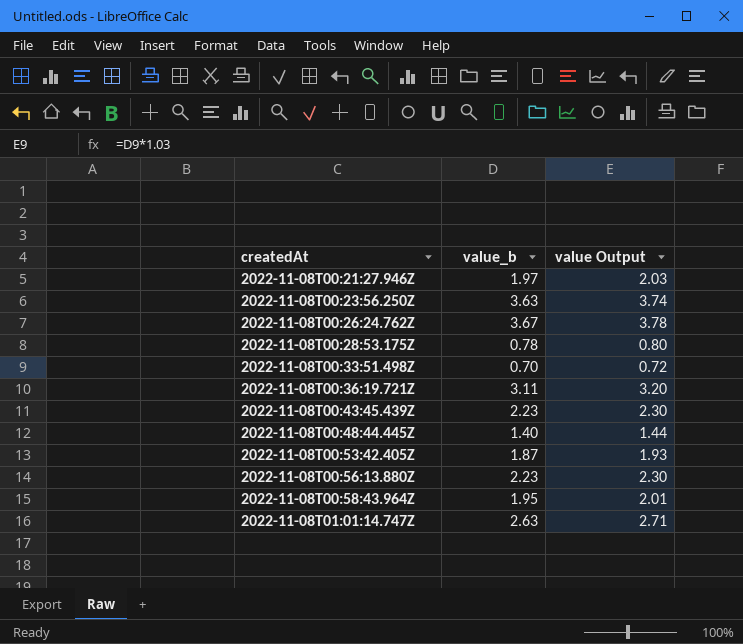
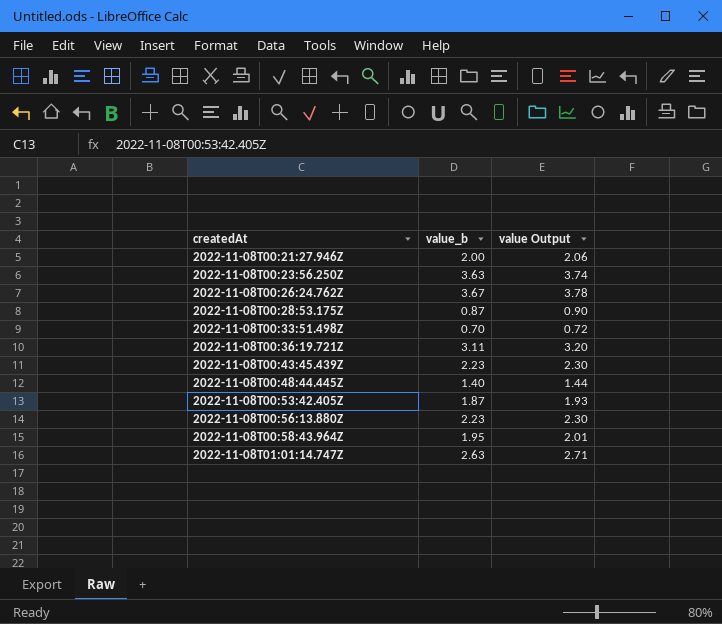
2022-11-08T00:21:27.946Z | value_b: 1.97 -> 2.00
2022-11-08T00:21:27.946Z | value Output: 2.03 -> 2.06
2022-11-08T00:28:53.175Z | value_b: 0.78 -> 0.87
2022-11-08T00:28:53.175Z | value Output: 0.80 -> 0.90

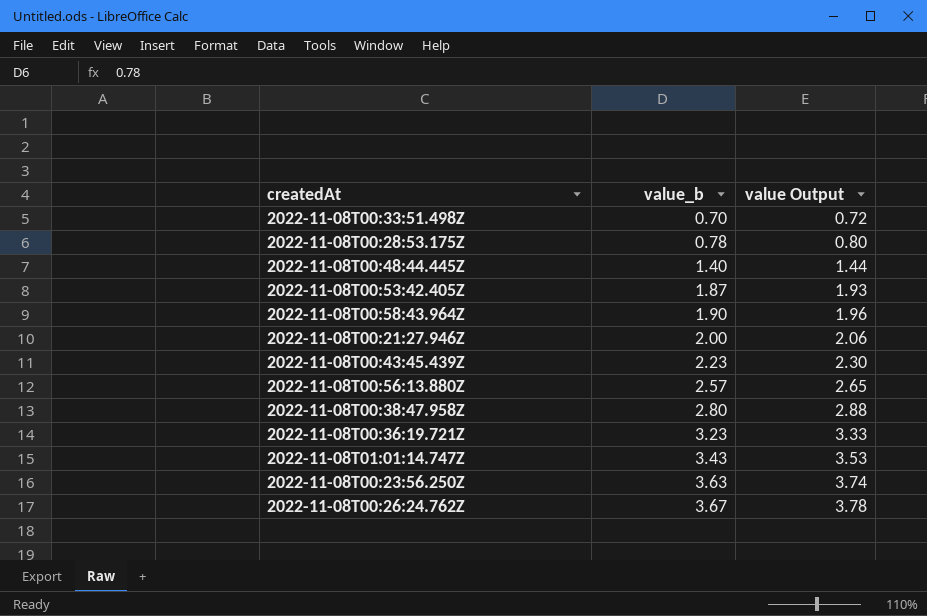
row order: createdAt ascending -> value_b ascending
2022-11-08T00:28:53.175Z | value_b: 0.87 -> 0.78
2022-11-08T00:28:53.175Z | value Output: 0.90 -> 0.80
2022-11-08T00:58:43.964Z | value_b: 1.95 -> 1.90
2022-11-08T00:58:43.964Z | value Output: 2.01 -> 1.96
2022-11-08T00:56:13.880Z | value_b: 2.23 -> 2.57
2022-11-08T00:56:13.880Z | value Output: 2.30 -> 2.65
row 2022-11-08T00:38:47.958Z: none -> 2.80 | 2.88
2022-11-08T00:36:19.721Z | value_b: 3.11 -> 3.23
2022-11-08T00:36:19.721Z | value Output: 3.20 -> 3.33
2022-11-08T01:01:14.747Z | value_b: 2.63 -> 3.43
2022-11-08T01:01:14.747Z | value Output: 2.71 -> 3.53

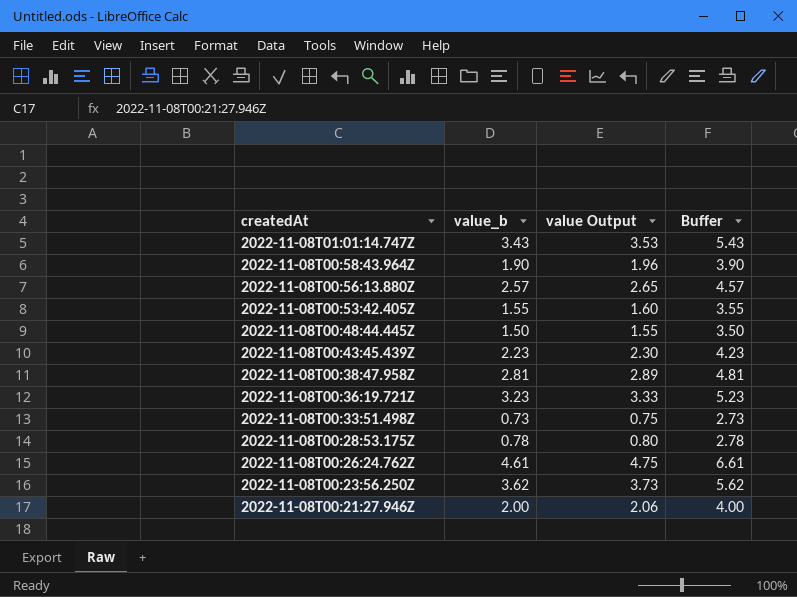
row order: value_b ascending -> createdAt descending
column Buffer | formula: none -> [value_b] + 2
2022-11-08T00:53:42.405Z | value_b: 1.87 -> 1.55
2022-11-08T00:53:42.405Z | value Output: 1.93 -> 1.60
2022-11-08T00:48:44.445Z | value_b: 1.40 -> 1.50
2022-11-08T00:48:44.445Z | value Output: 1.44 -> 1.55
2022-11-08T00:38:47.958Z | value_b: 2.80 -> 2.81
2022-11-08T00:38:47.958Z | value Output: 2.88 -> 2.89
2022-11-08T00:33:51.498Z | value_b: 0.70 -> 0.73
2022-11-08T00:33:51.498Z | value Output: 0.72 -> 0.75
2022-11-08T00:26:24.762Z | value_b: 3.67 -> 4.61
2022-11-08T00:26:24.762Z | value Output: 3.78 -> 4.75
2022-11-08T00:23:56.250Z | value_b: 3.63 -> 3.62
2022-11-08T00:23:56.250Z | value Output: 3.74 -> 3.73

